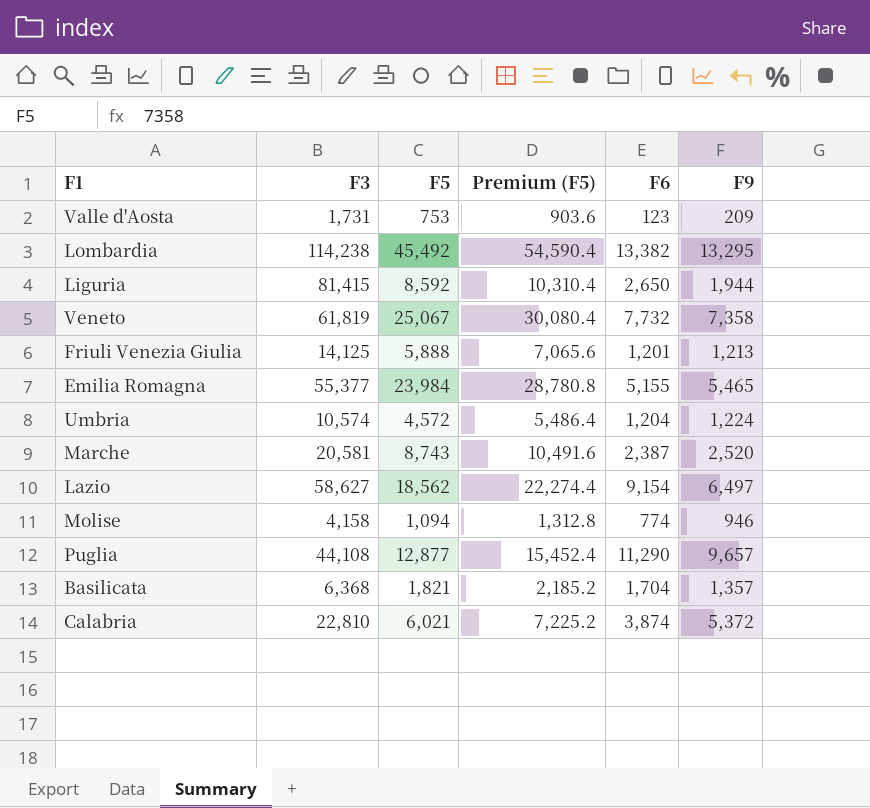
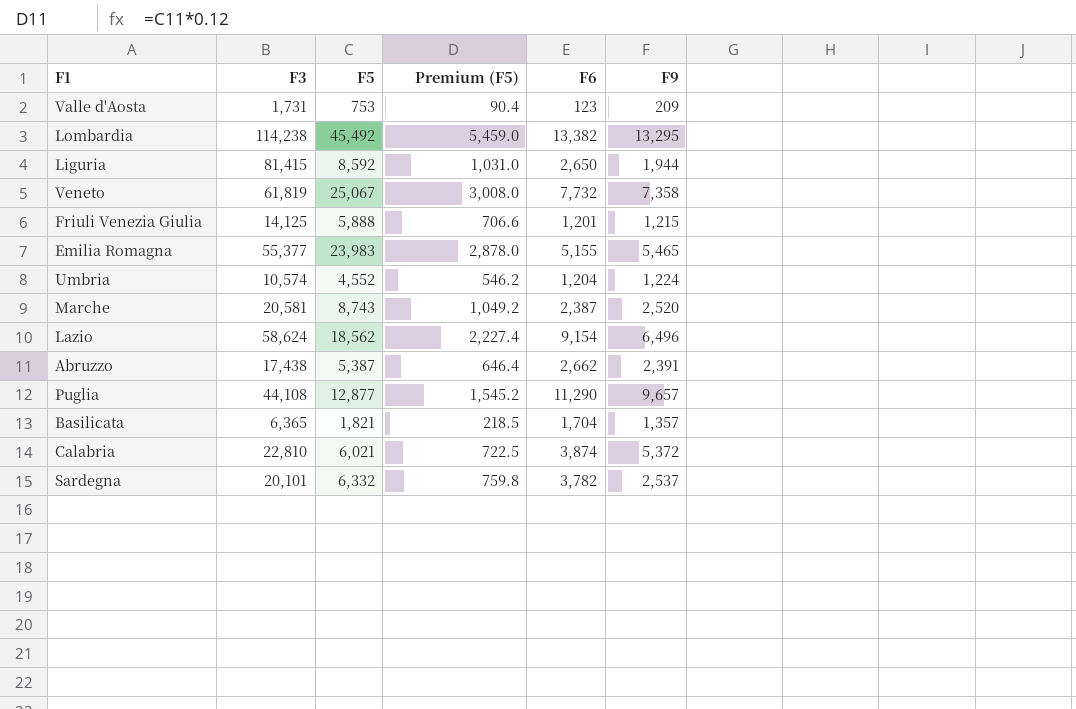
column Premium (F5) | formula: [F5] * 1.2 -> [F5] * 0.12
row Molise: 4,158 | 1,094 | 1,312.8 | 774 | 946 -> none
Friuli Venezia Giulia | F9: 1,213 -> 1,215
Emilia Romagna | F5: 23,984 -> 23,983
Umbria | F5: 4,572 -> 4,552
Lazio | F3: 58,627 -> 58,624
Lazio | F9: 6,497 -> 6,496
row Abruzzo: none -> 17,438 | 5,387 | 646.4 | 2,662 | 2,391
Basilicata | F3: 6,368 -> 6,365
row Sardegna: none -> 20,101 | 6,332 | 759.8 | 3,782 | 2,537

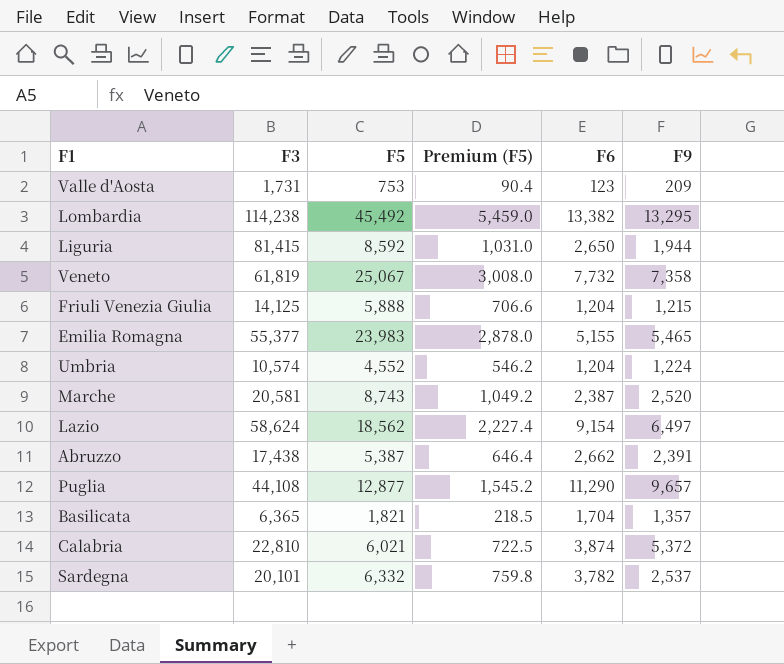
Friuli Venezia Giulia | F6: 1,201 -> 1,204
Lazio | F9: 6,496 -> 6,497

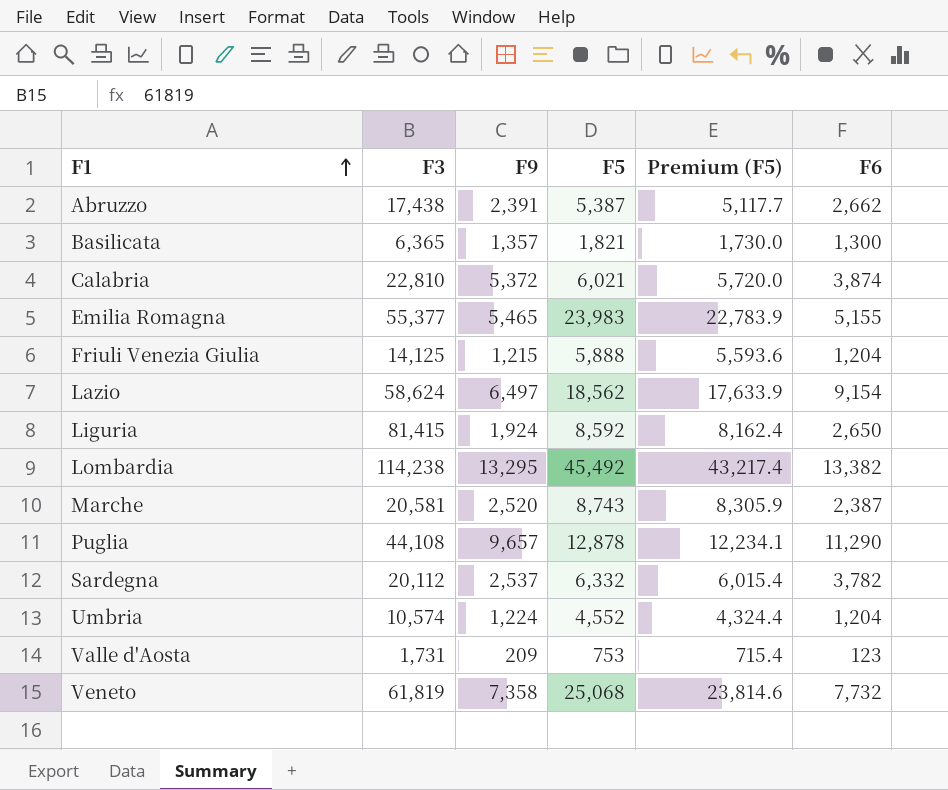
row order: none -> F1 ascending
column F9 | position: 6 -> 3
column Premium (F5) | formula: [F5] * 0.12 -> [F5] * 0.95
Basilicata | F6: 1,704 -> 1,300
Liguria | F9: 1,944 -> 1,924
Puglia | F5: 12,877 -> 12,878
Sardegna | F3: 20,101 -> 20,112
Veneto | F5: 25,067 -> 25,068

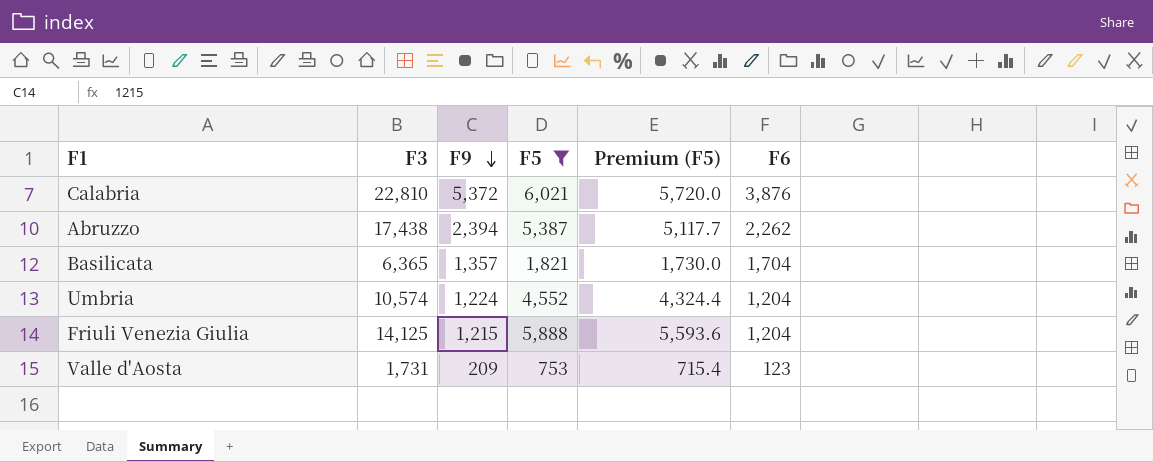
filter: none -> F5 <= 6,021
row order: F1 ascending -> F9 descending
Calabria | F6: 3,874 -> 3,876
Abruzzo | F9: 2,391 -> 2,394
Abruzzo | F6: 2,662 -> 2,262
Basilicata | F6: 1,300 -> 1,704

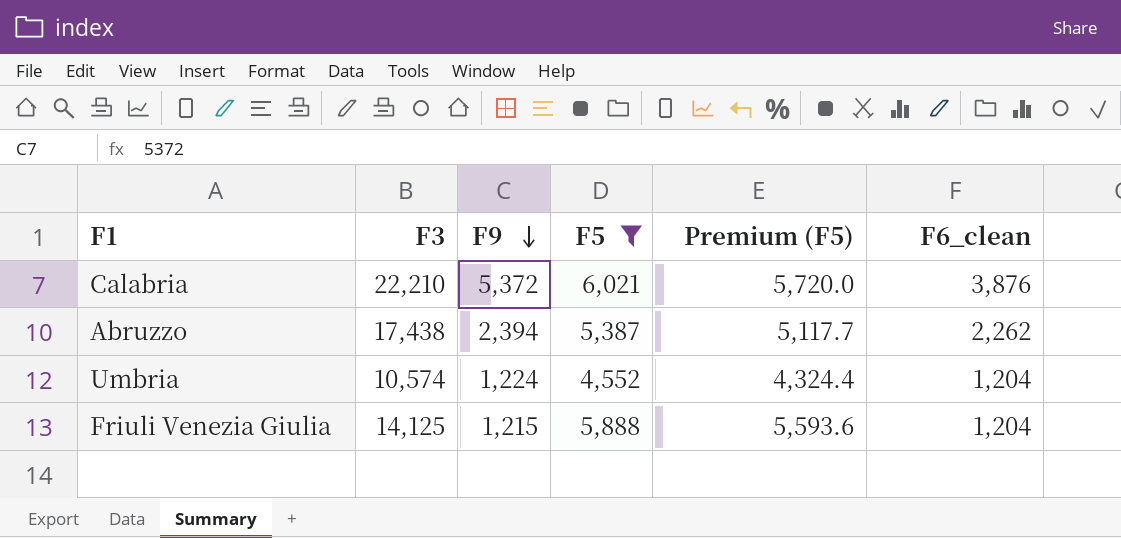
column name: F6 -> F6_clean
row Basilicata: 6,365 | 1,357 | 1,821 | 1,730.0 | 1,704 -> none
row Valle d'Aosta: 1,731 | 209 | 753 | 715.4 | 123 -> none
Calabria | F3: 22,810 -> 22,210

